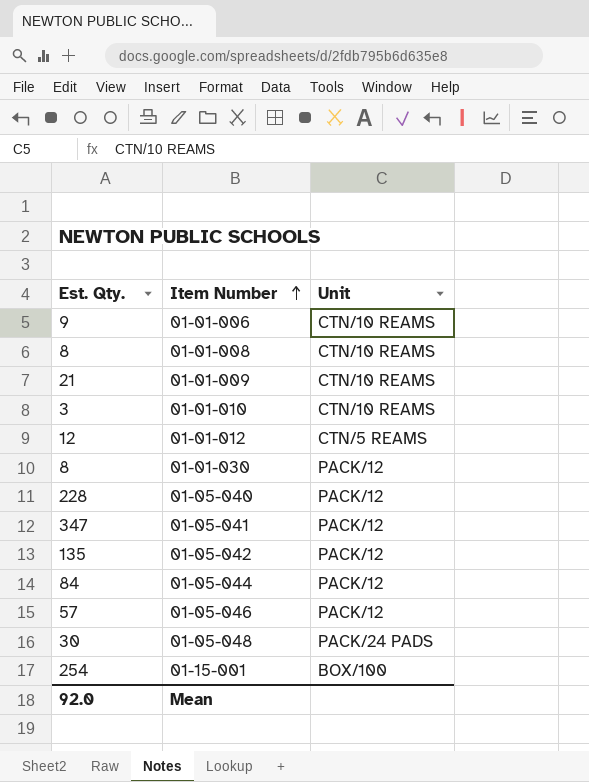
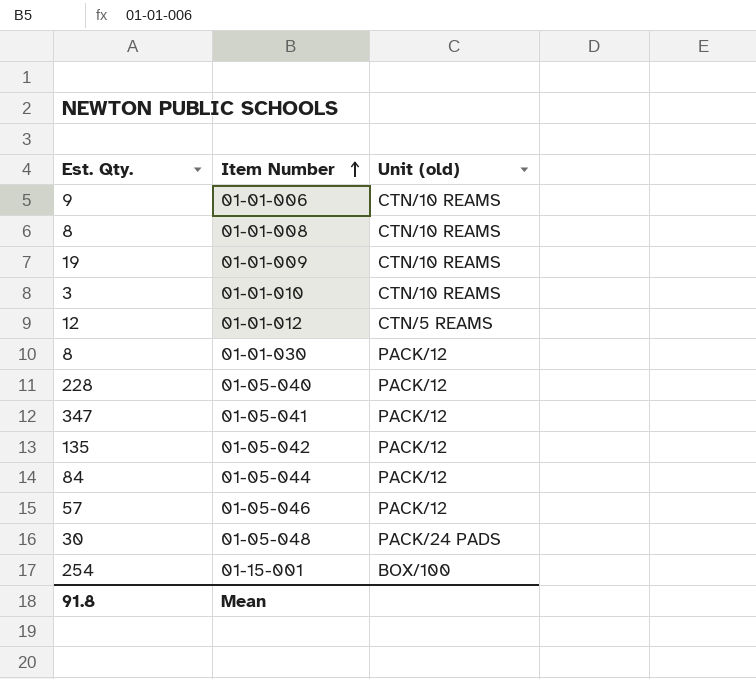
column name: Unit -> Unit (old)
01-01-009 | Est. Qty.: 21 -> 19
Mean | Est. Qty.: 92.0 -> 91.8

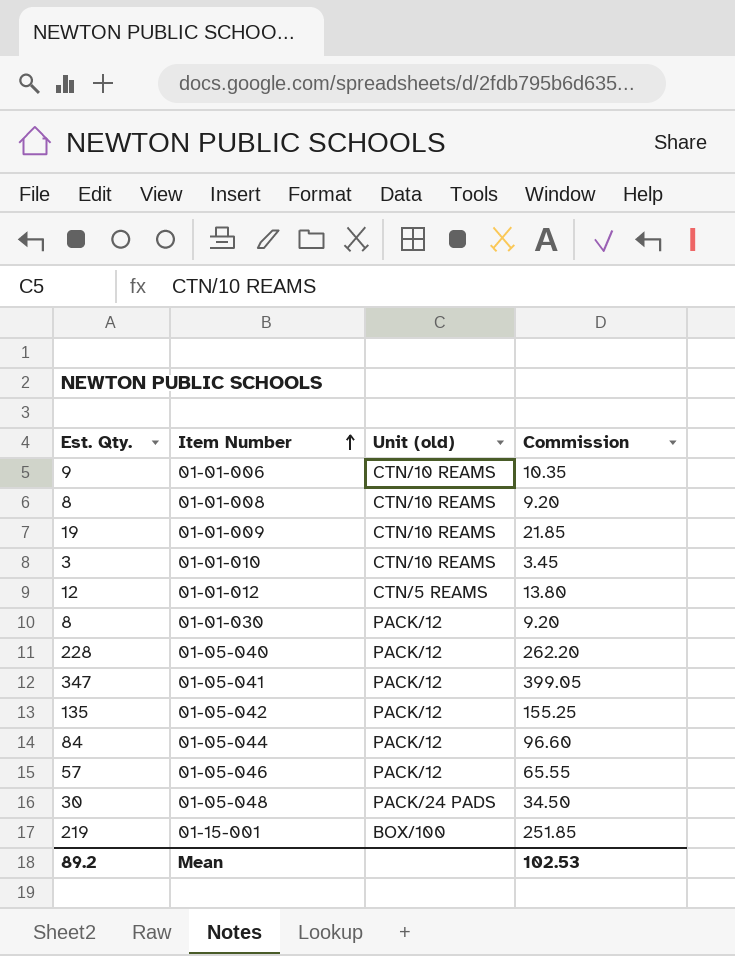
column Commission | formula: none -> [Est. Qty.] * 1.15
01-15-001 | Est. Qty.: 254 -> 219
Mean | Est. Qty.: 91.8 -> 89.2

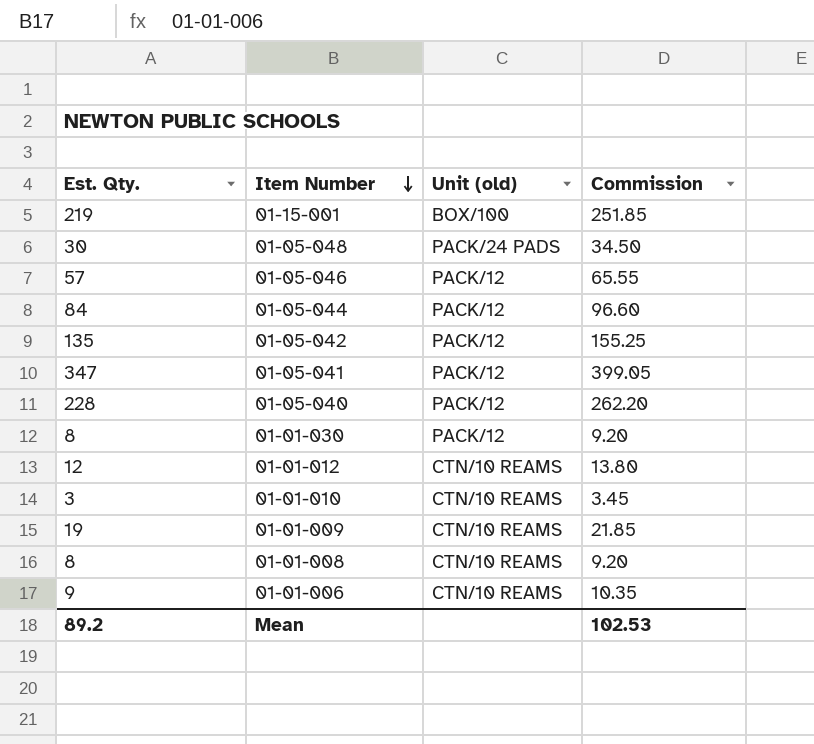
row order: Item Number ascending -> Item Number descending
01-01-012 | Unit (old): CTN/5 REAMS -> CTN/10 REAMS

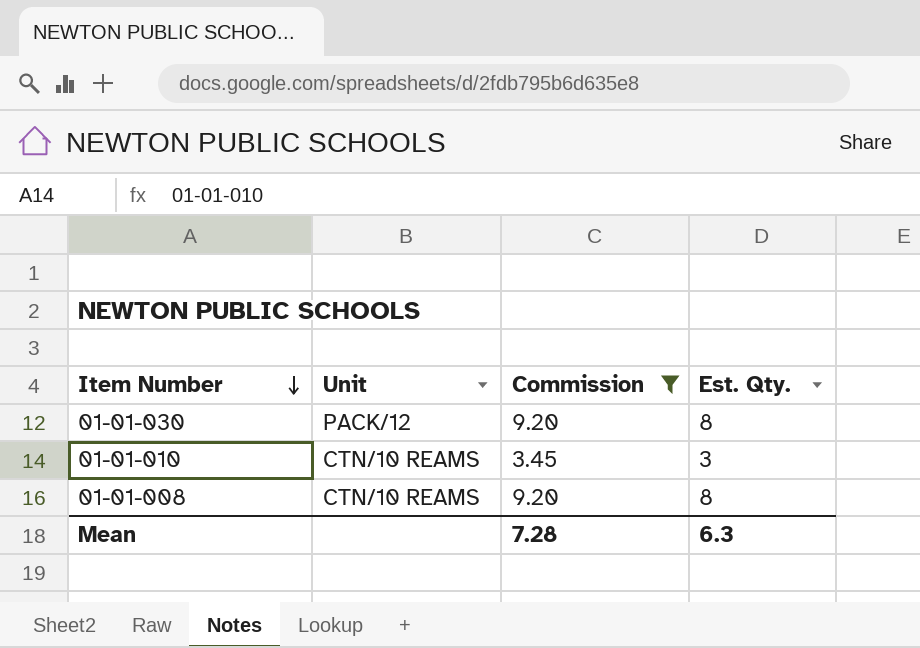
filter: none -> Commission <= 9.20
column name: Unit (old) -> Unit
column Est. Qty. | position: 1 -> 4
Mean | Commission: 102.53 -> 7.28
Mean | Est. Qty.: 89.2 -> 6.3

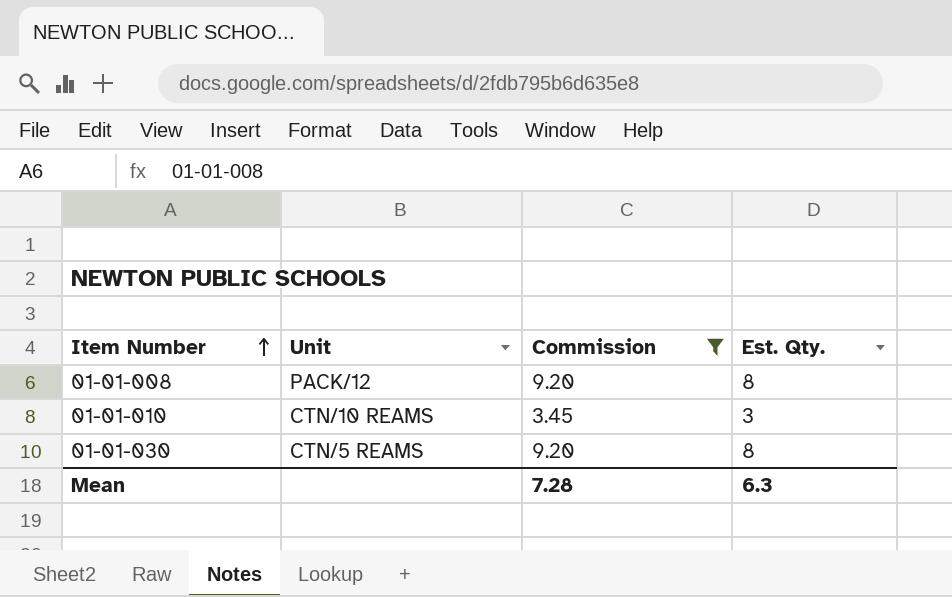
row order: Item Number descending -> Item Number ascending
01-01-008 | Unit: CTN/10 REAMS -> PACK/12
01-01-030 | Unit: PACK/12 -> CTN/5 REAMS

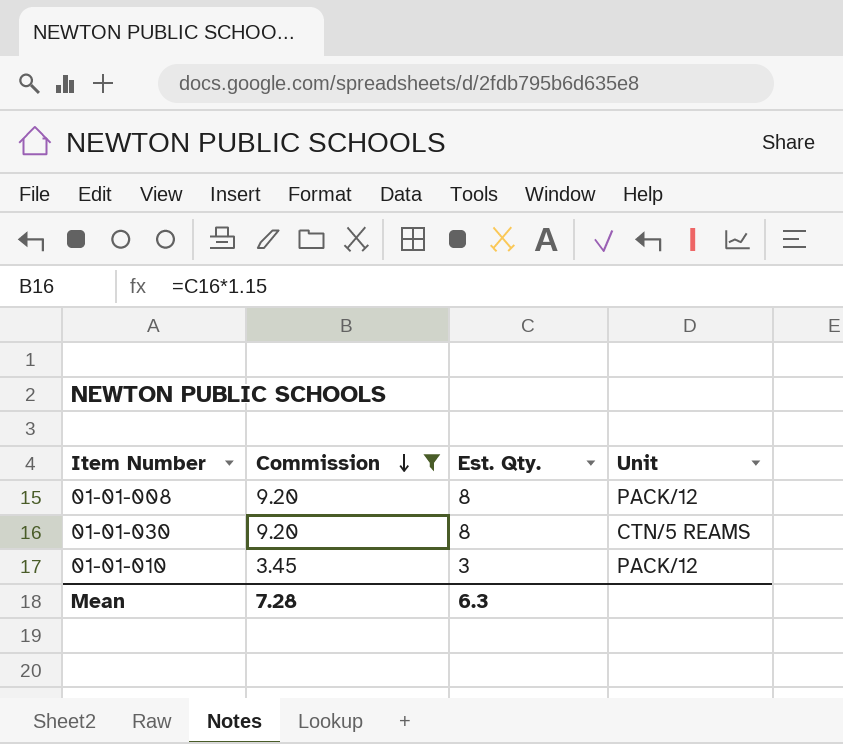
row order: Item Number ascending -> Commission descending
column Unit | position: 2 -> 4
01-01-010 | Unit: CTN/10 REAMS -> PACK/12

